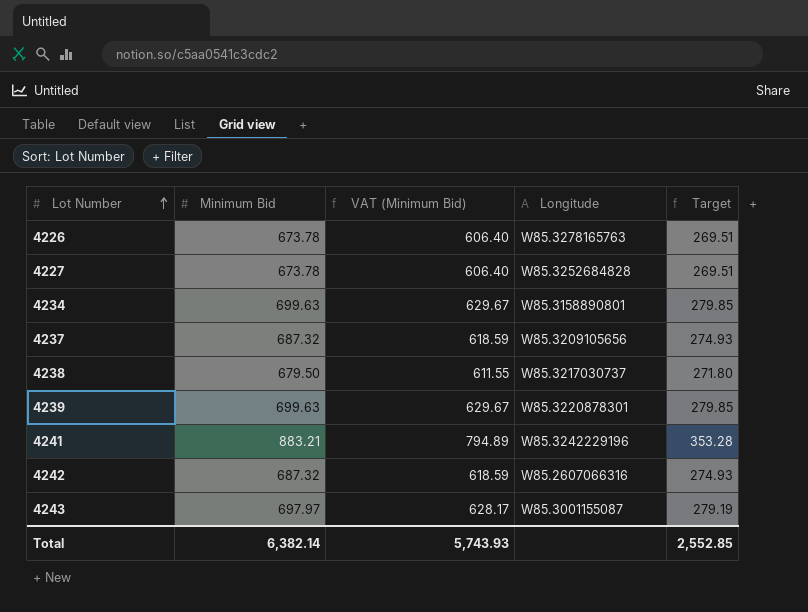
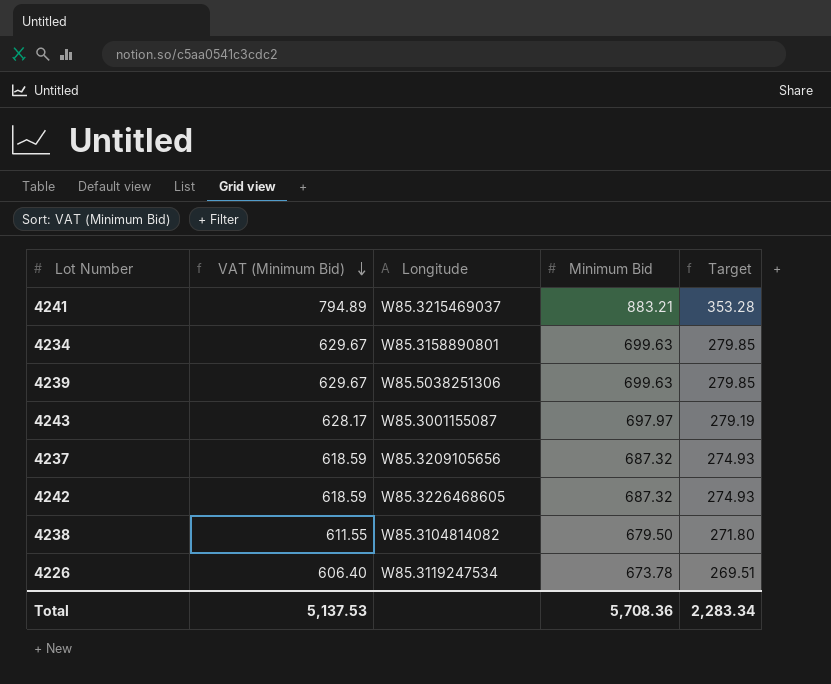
row order: Lot Number ascending -> VAT (Minimum Bid) descending
column Minimum Bid | position: 2 -> 4
row 4227: 673.78 | 606.40 | W85.3252684828 | 269.51 -> none
4241 | Longitude: W85.3242229196 -> W85.3215469037
4239 | Longitude: W85.3220878301 -> W85.5038251306
4242 | Longitude: W85.2607066316 -> W85.3226468605
4238 | Longitude: W85.3217030737 -> W85.3104814082
4226 | Longitude: W85.3278165763 -> W85.3119247534
Total | VAT (Minimum Bid): 5,743.93 -> 5,137.53
Total | Minimum Bid: 6,382.14 -> 5,708.36
Total | Target: 2,552.85 -> 2,283.34

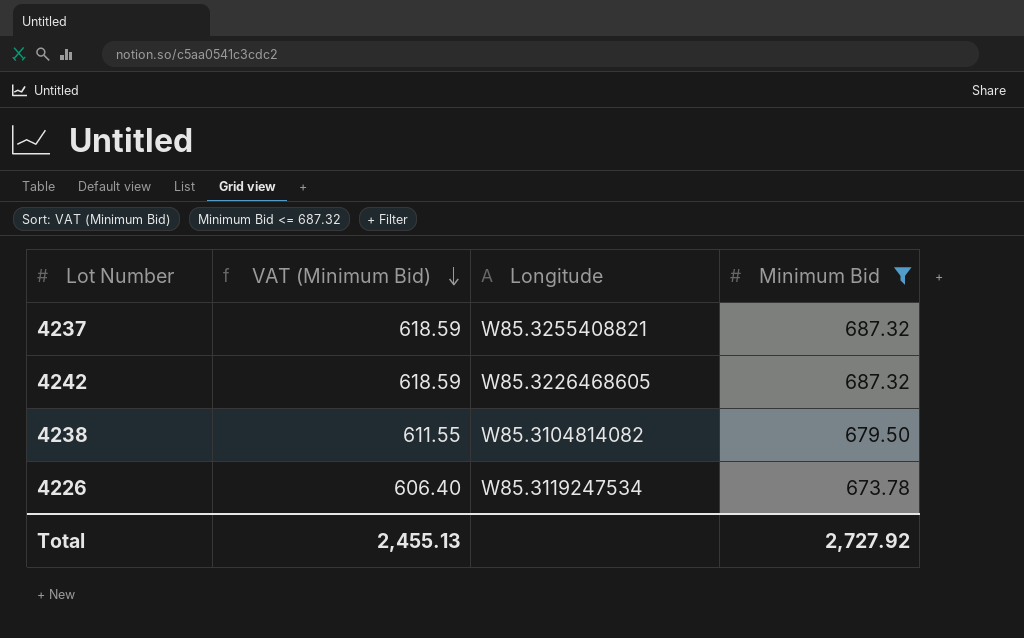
filter: none -> Minimum Bid <= 687.32
column Target | formula: [Minimum Bid] * 0.4 -> none
4237 | Longitude: W85.3209105656 -> W85.3255408821
Total | VAT (Minimum Bid): 5,137.53 -> 2,455.13
Total | Minimum Bid: 5,708.36 -> 2,727.92

